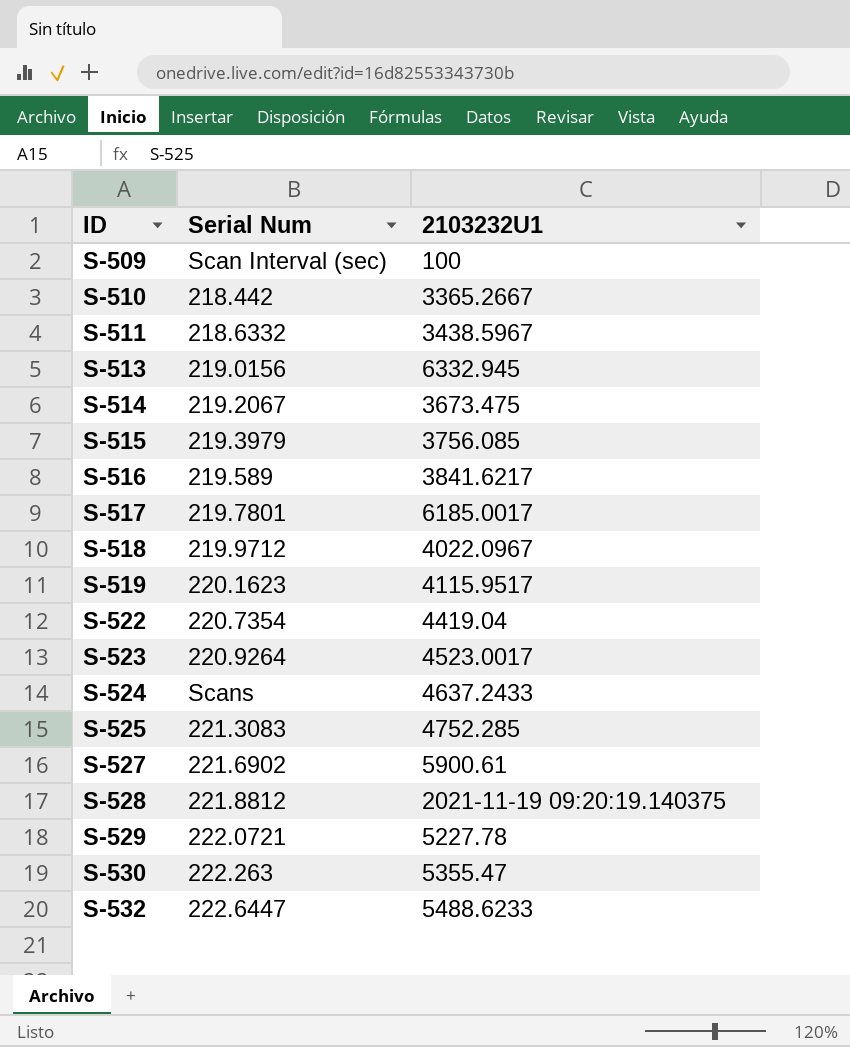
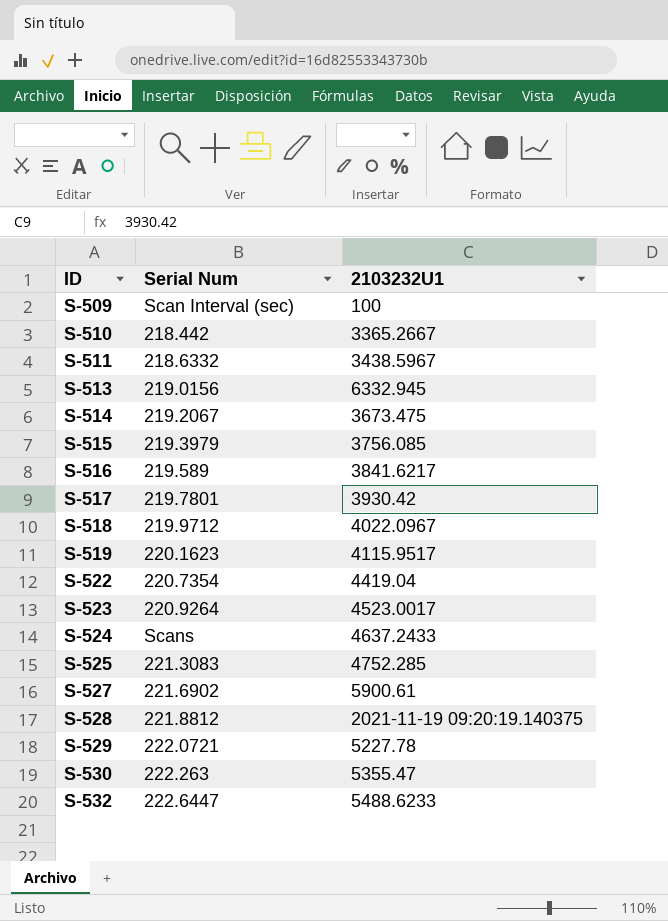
S-517 | 2103232U1: 6185.0017 -> 3930.42

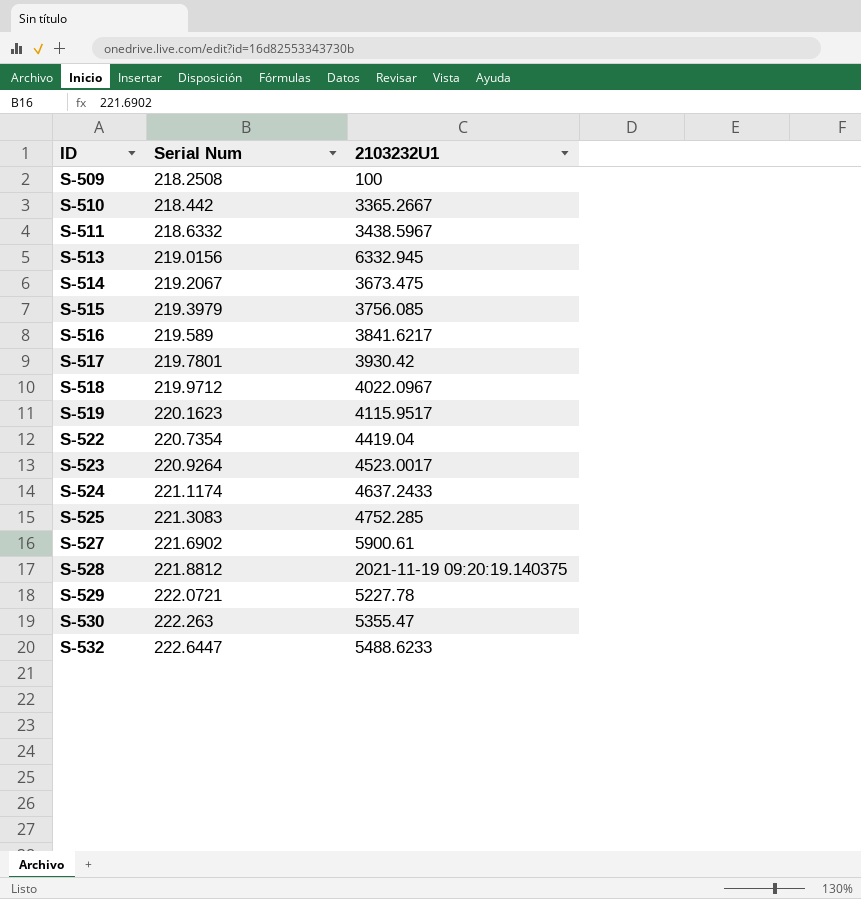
S-509 | Serial Num: Scan Interval (sec) -> 218.2508
S-524 | Serial Num: Scans -> 221.1174

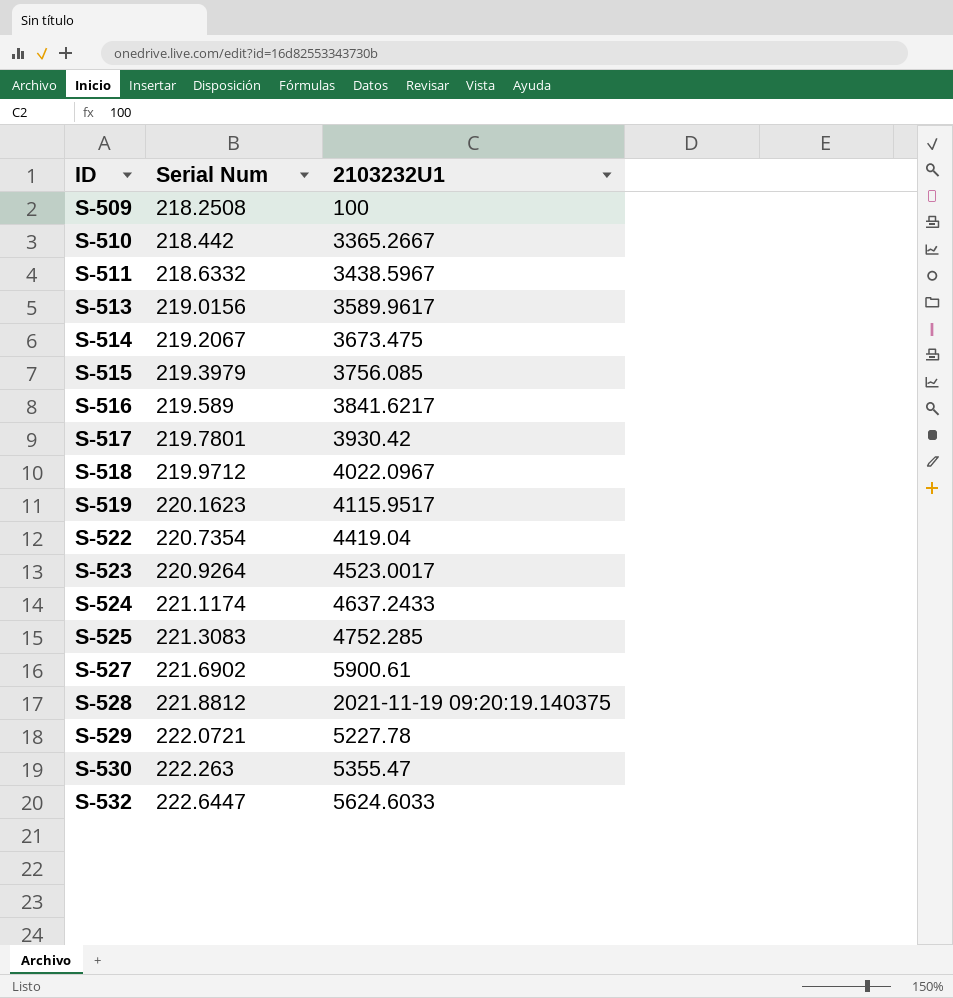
S-513 | 2103232U1: 6332.945 -> 3589.9617
S-532 | 2103232U1: 5488.6233 -> 5624.6033

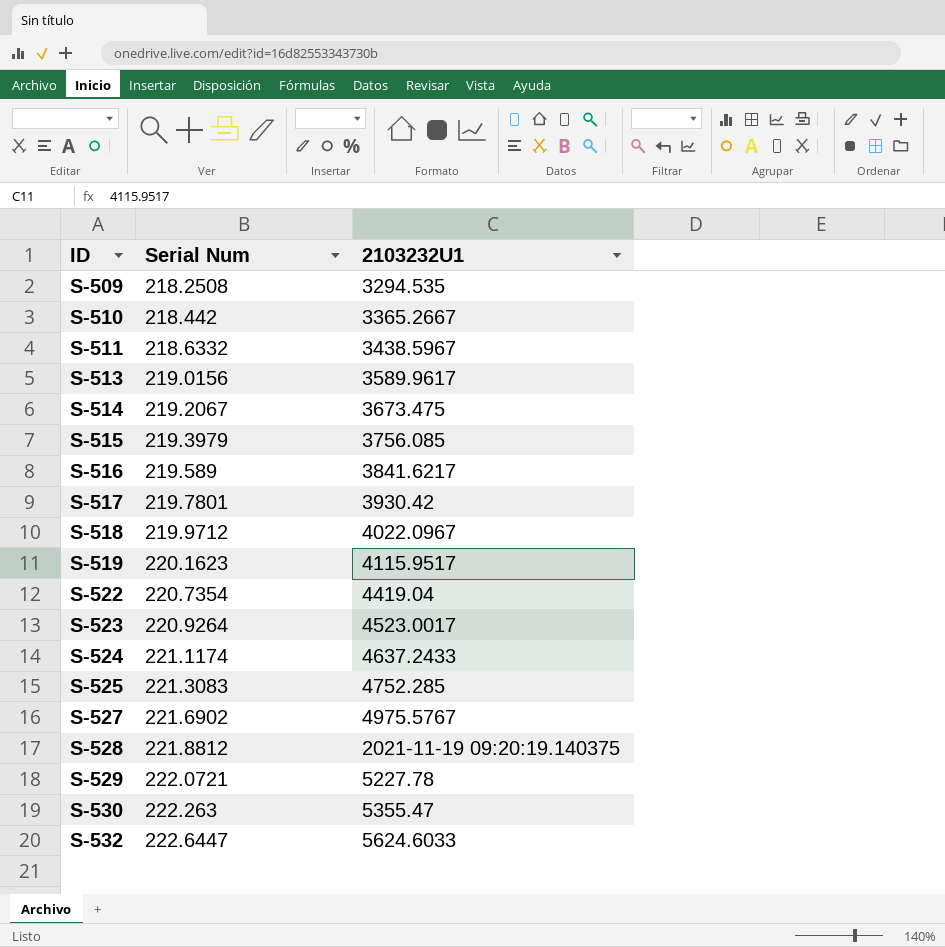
S-509 | 2103232U1: 100 -> 3294.535
S-527 | 2103232U1: 5900.61 -> 4975.5767

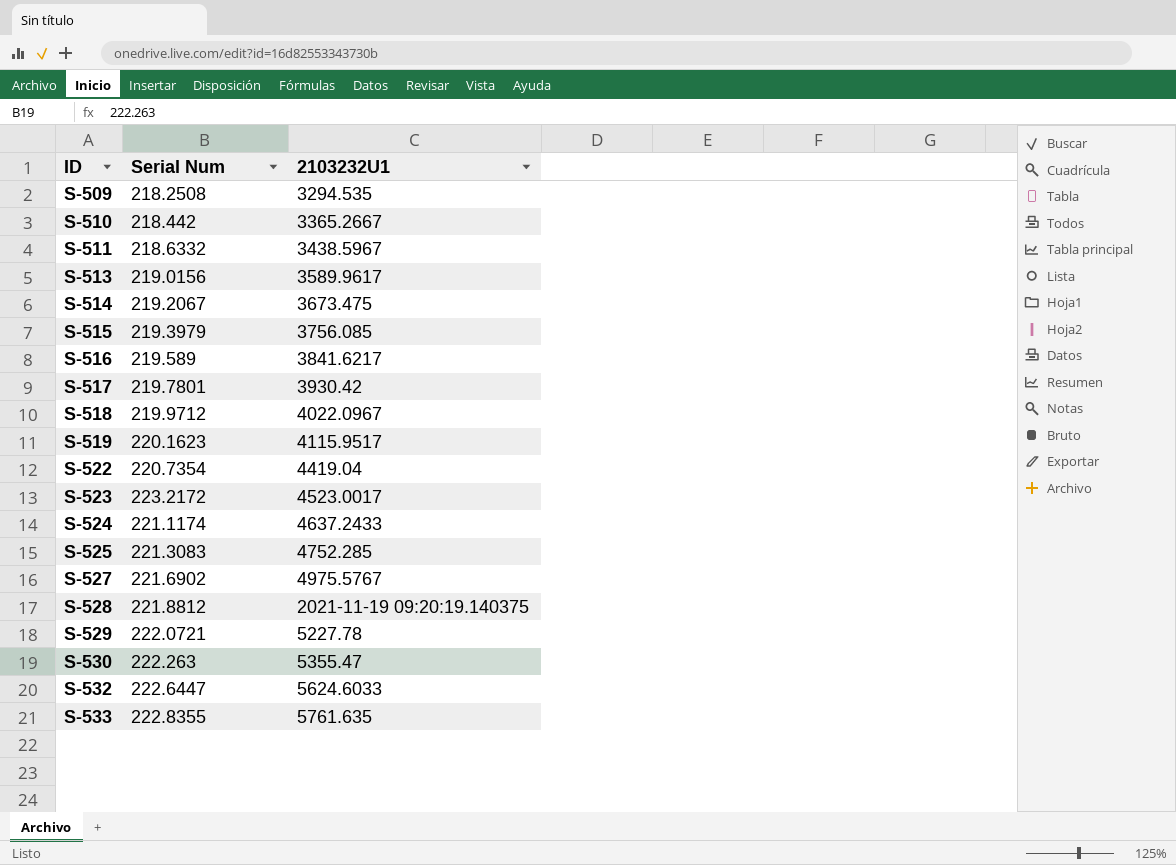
S-523 | Serial Num: 220.9264 -> 223.2172
row S-533: none -> 222.8355 | 5761.635

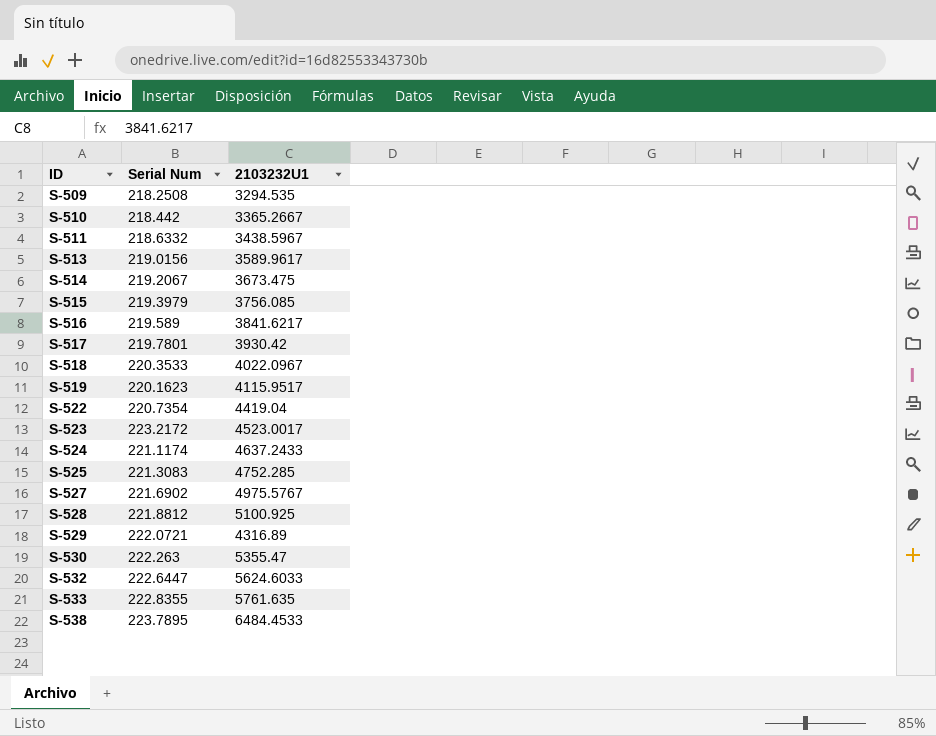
S-518 | Serial Num: 219.9712 -> 220.3533
S-528 | 2103232U1: 2021-11-19 09:20:19.140375 -> 5100.925
S-529 | 2103232U1: 5227.78 -> 4316.89
row S-538: none -> 223.7895 | 6484.4533

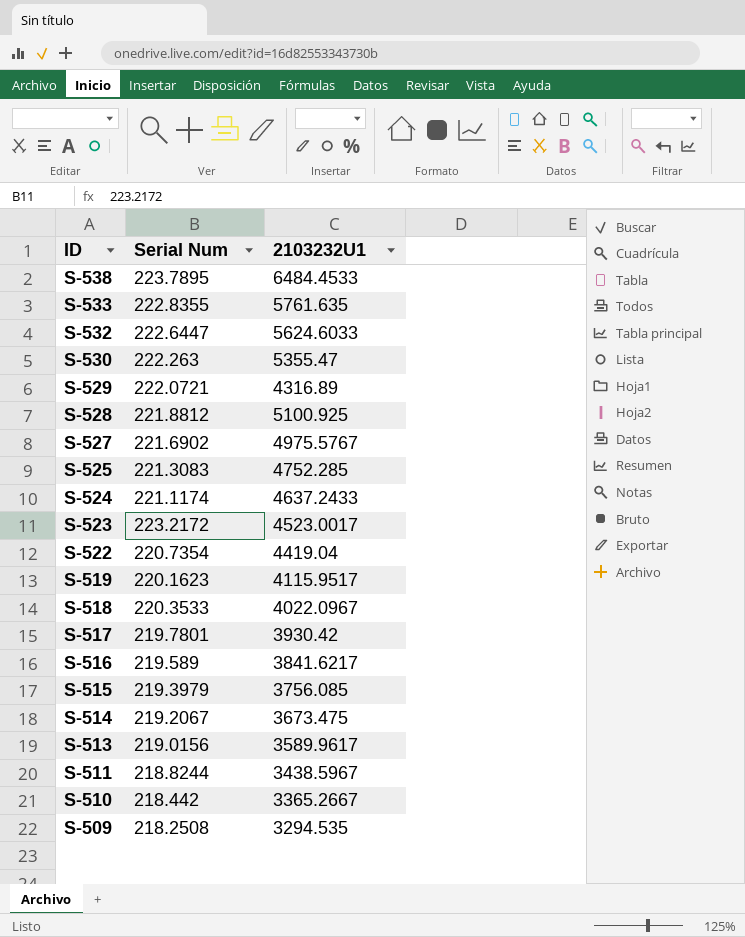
row order: ID ascending -> ID descending
S-511 | Serial Num: 218.6332 -> 218.8244

